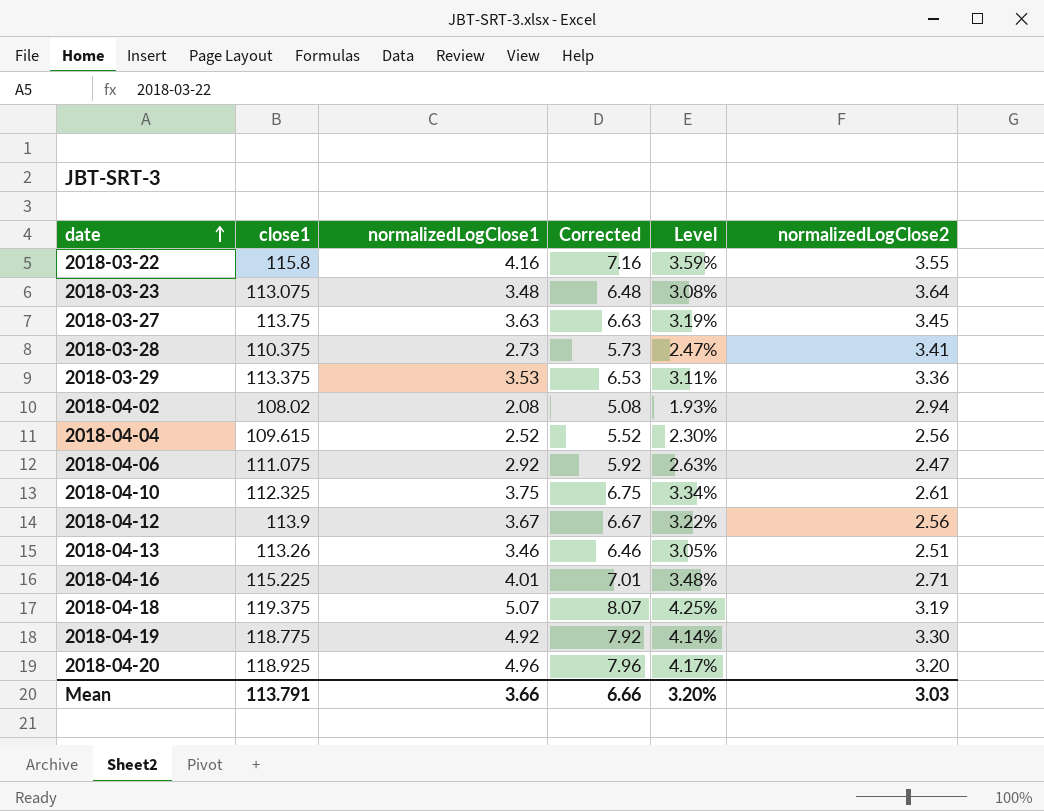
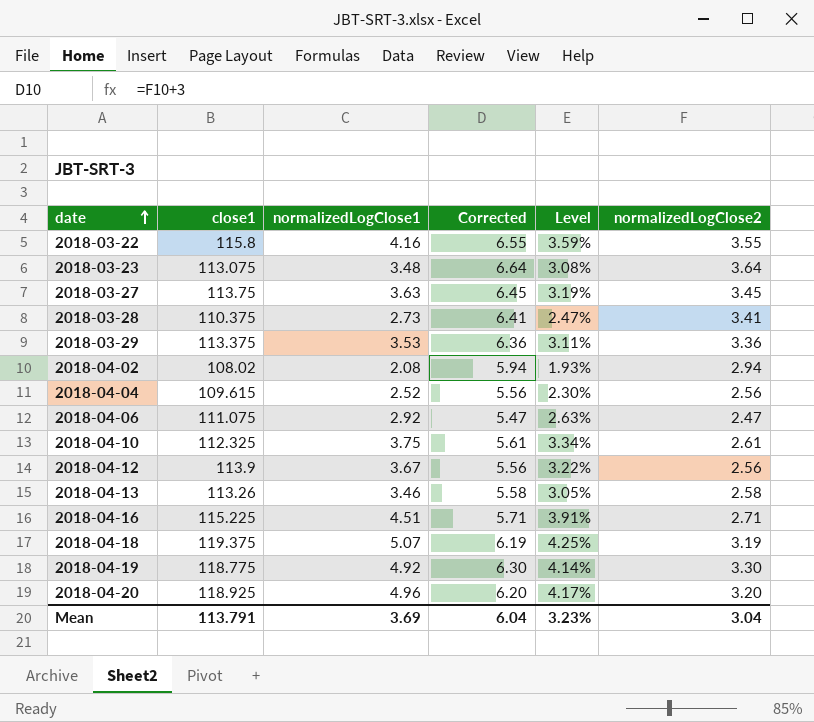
column Corrected | formula: [normalizedLogClose1] + 3 -> [normalizedLogClose2] + 3
2018-04-13 | normalizedLogClose2: 2.51 -> 2.58
2018-04-16 | normalizedLogClose1: 4.01 -> 4.51
2018-04-16 | Level: 3.48% -> 3.91%
Mean | normalizedLogClose1: 3.66 -> 3.69
Mean | Corrected: 6.66 -> 6.04
Mean | Level: 3.20% -> 3.23%
Mean | normalizedLogClose2: 3.03 -> 3.04

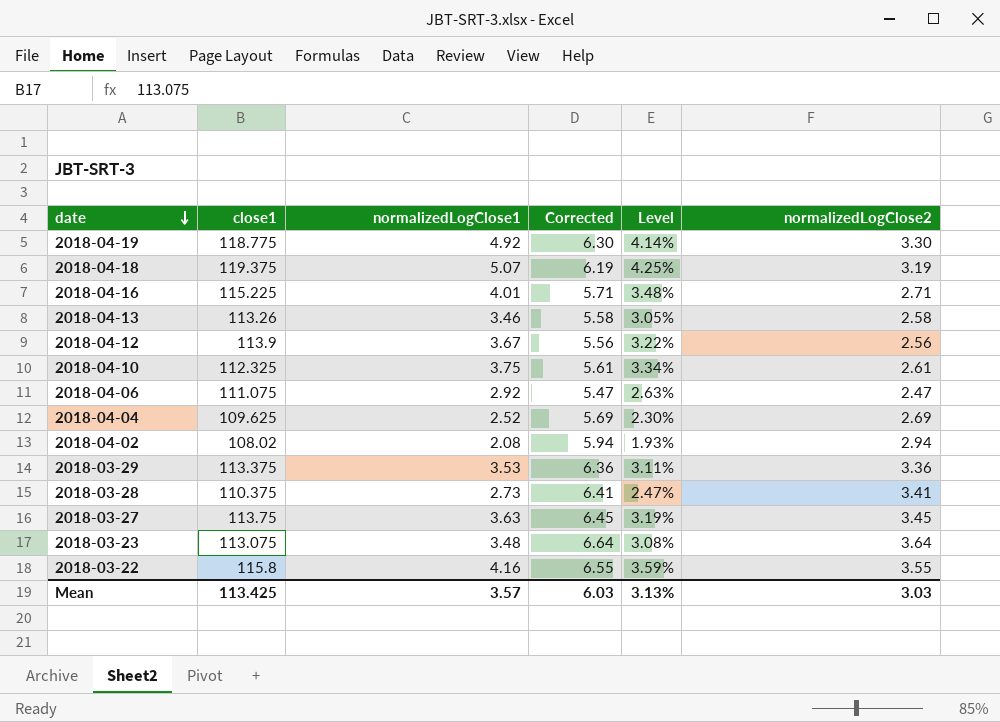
row order: date ascending -> date descending
row 2018-04-20: 118.925 | 4.96 | 6.20 | 4.17% | 3.20 -> none
2018-04-16 | normalizedLogClose1: 4.51 -> 4.01
2018-04-16 | Level: 3.91% -> 3.48%
2018-04-04 | close1: 109.615 -> 109.625
2018-04-04 | Corrected: 5.56 -> 5.69
2018-04-04 | normalizedLogClose2: 2.56 -> 2.69
Mean | close1: 113.791 -> 113.425
Mean | normalizedLogClose1: 3.69 -> 3.57
Mean | Corrected: 6.04 -> 6.03
Mean | Level: 3.23% -> 3.13%
Mean | normalizedLogClose2: 3.04 -> 3.03

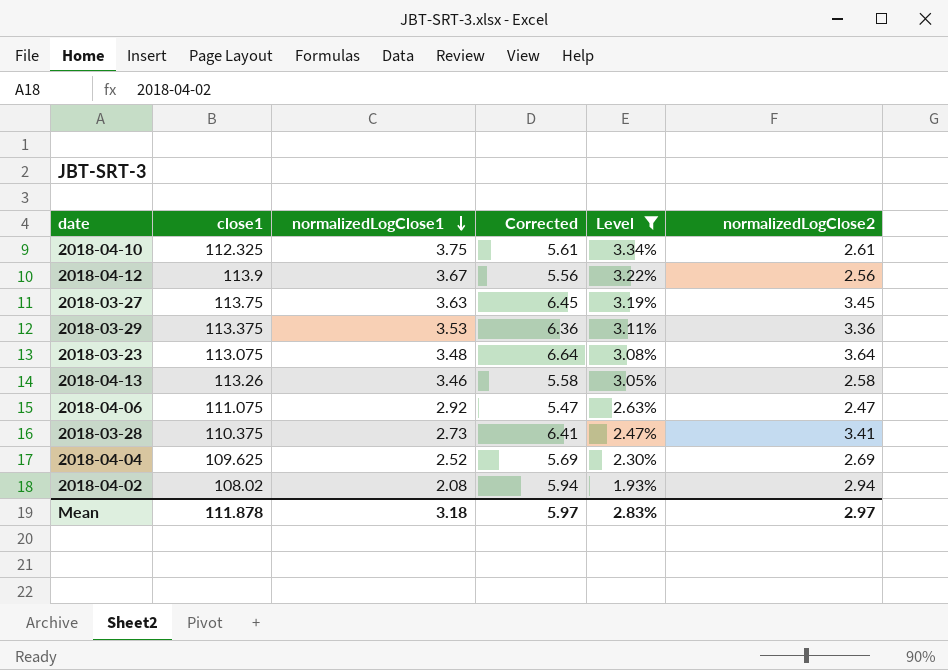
filter: none -> Level <= 3.34%
row order: date descending -> normalizedLogClose1 descending
Mean | close1: 113.425 -> 111.878
Mean | normalizedLogClose1: 3.57 -> 3.18
Mean | Corrected: 6.03 -> 5.97
Mean | Level: 3.13% -> 2.83%
Mean | normalizedLogClose2: 3.03 -> 2.97

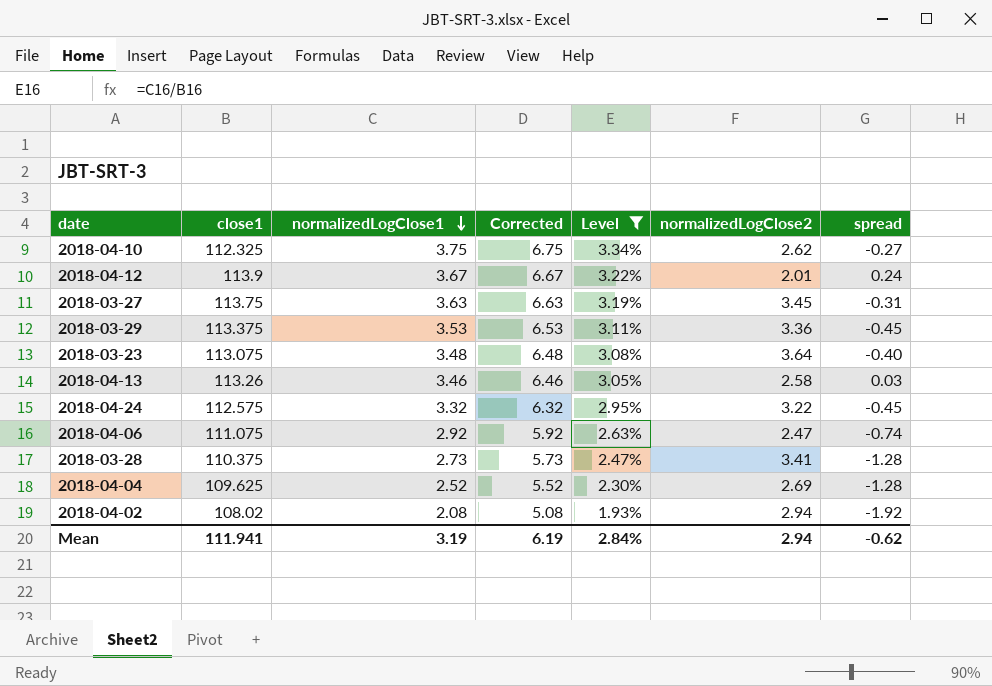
column Corrected | formula: [normalizedLogClose2] + 3 -> [normalizedLogClose1] + 3
column spread | position: none -> 7
2018-04-10 | normalizedLogClose2: 2.61 -> 2.62
2018-04-12 | normalizedLogClose2: 2.56 -> 2.01
row 2018-04-24: none -> 112.575 | 3.32 | 6.32 | 2.95% | 3.22 | -0.45
Mean | close1: 111.878 -> 111.941
Mean | normalizedLogClose1: 3.18 -> 3.19
Mean | Corrected: 5.97 -> 6.19
Mean | Level: 2.83% -> 2.84%
Mean | normalizedLogClose2: 2.97 -> 2.94

